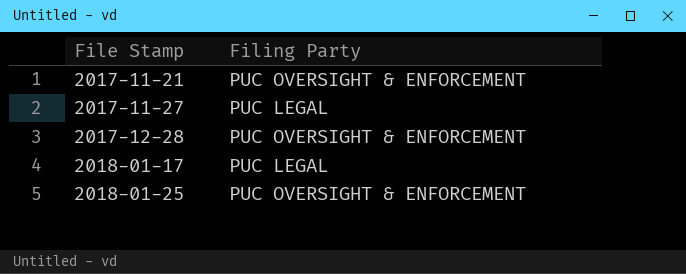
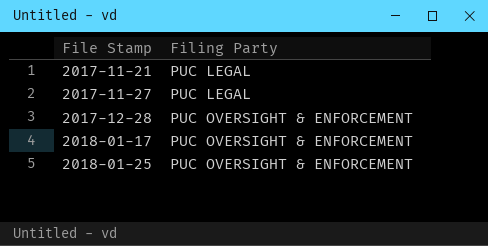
2017-11-21 | Filing Party: PUC OVERSIGHT & ENFORCEMENT -> PUC LEGAL
2018-01-17 | Filing Party: PUC LEGAL -> PUC OVERSIGHT & ENFORCEMENT

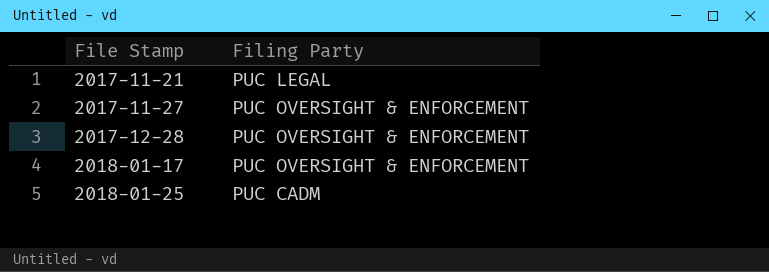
2017-11-27 | Filing Party: PUC LEGAL -> PUC OVERSIGHT & ENFORCEMENT
2018-01-25 | Filing Party: PUC OVERSIGHT & ENFORCEMENT -> PUC CADM

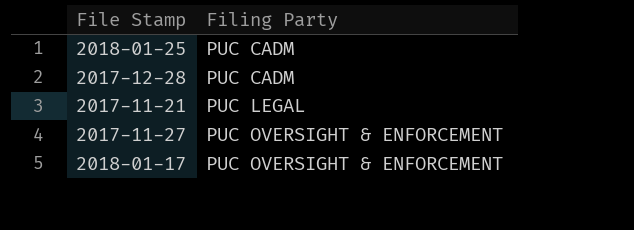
row order: File Stamp ascending -> Filing Party ascending
2017-12-28 | Filing Party: PUC OVERSIGHT & ENFORCEMENT -> PUC CADM

